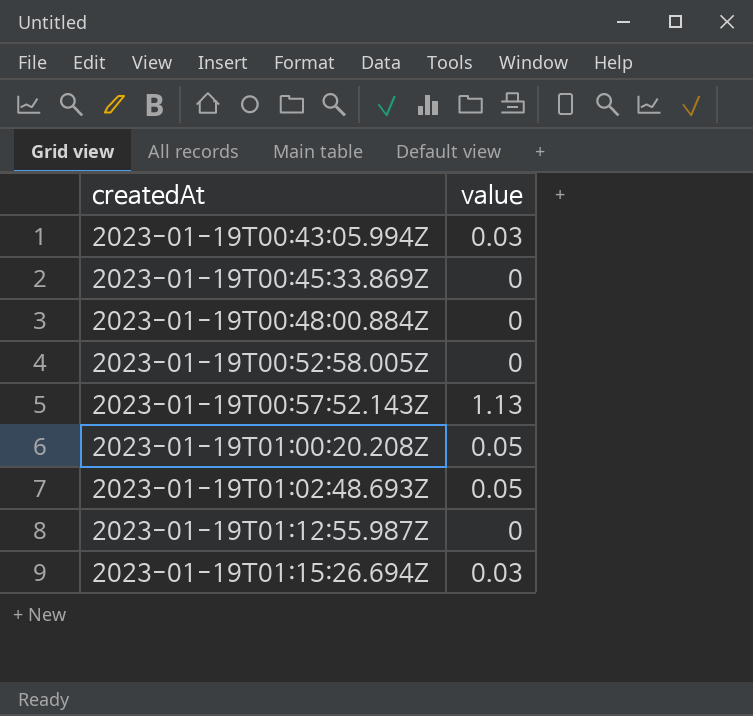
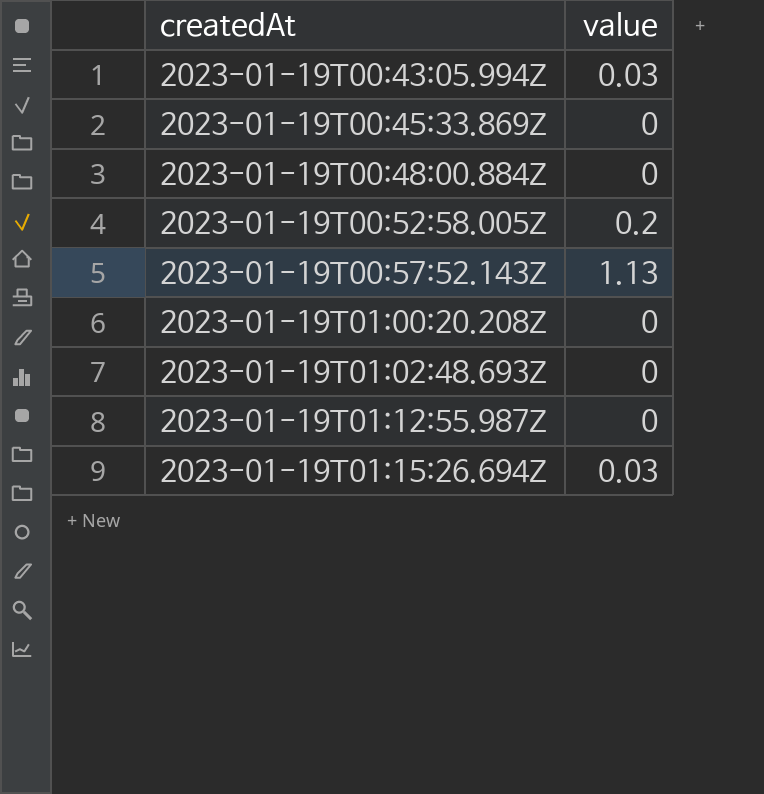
2023-01-19T00:52:58.005Z | value: 0 -> 0.2
2023-01-19T01:00:20.208Z | value: 0.05 -> 0
2023-01-19T01:02:48.693Z | value: 0.05 -> 0

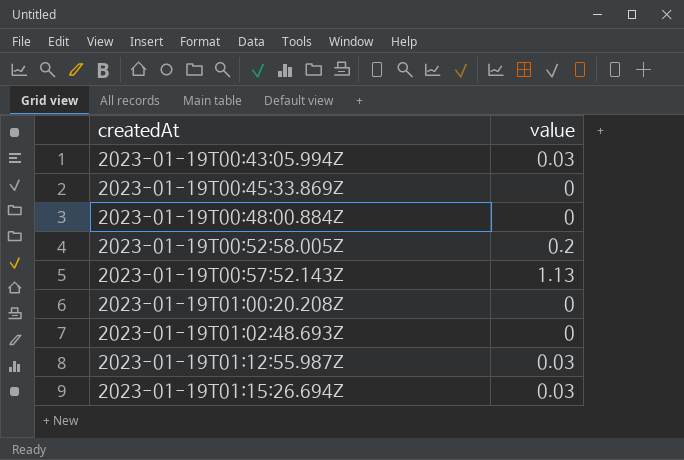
2023-01-19T01:12:55.987Z | value: 0 -> 0.03

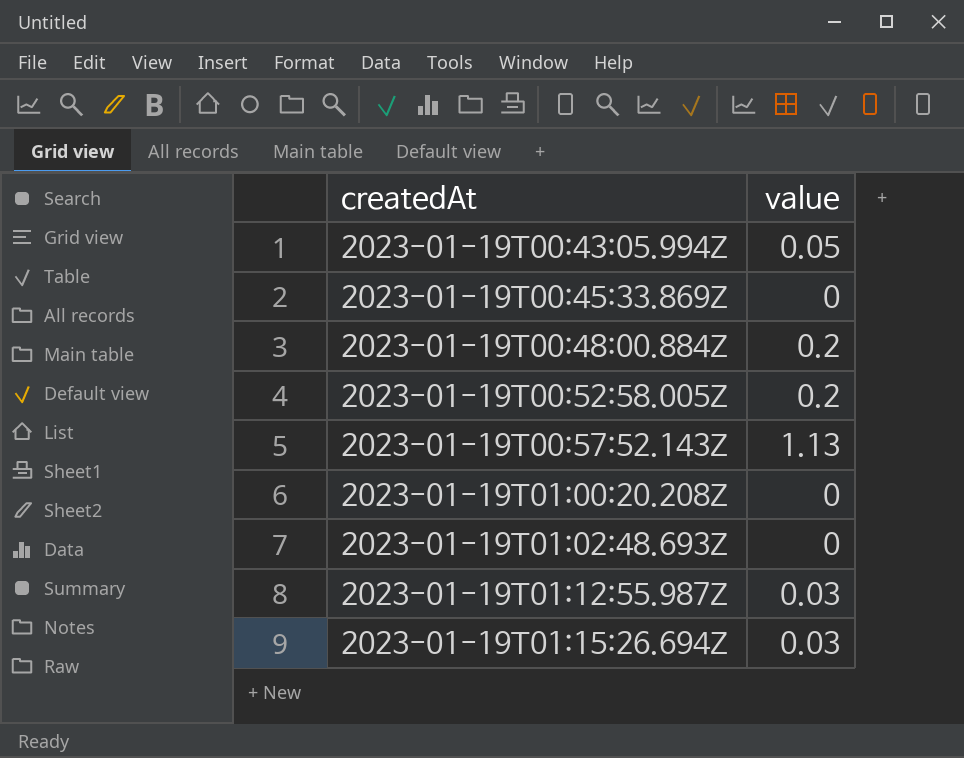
2023-01-19T00:43:05.994Z | value: 0.03 -> 0.05
2023-01-19T00:48:00.884Z | value: 0 -> 0.2

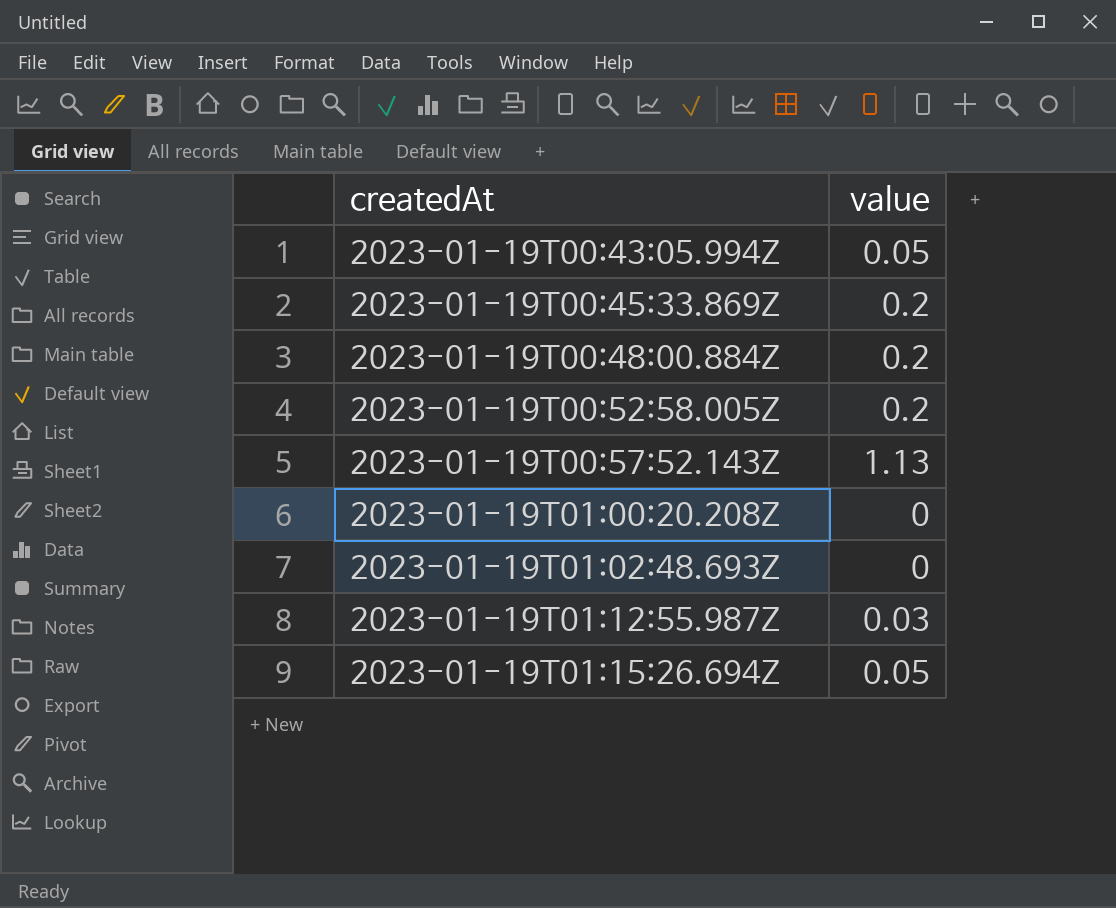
2023-01-19T00:45:33.869Z | value: 0 -> 0.2
2023-01-19T01:15:26.694Z | value: 0.03 -> 0.05

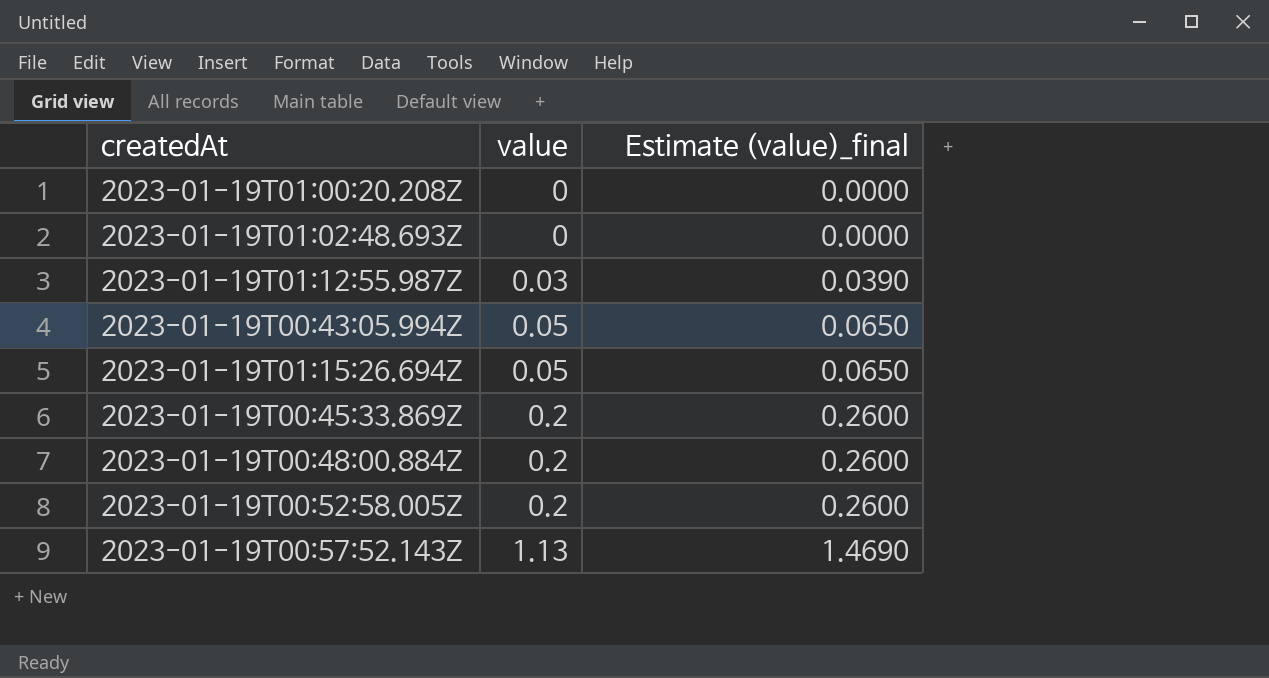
row order: createdAt ascending -> value ascending
column Estimate (value)_final | formula: none -> [value] * 1.3

